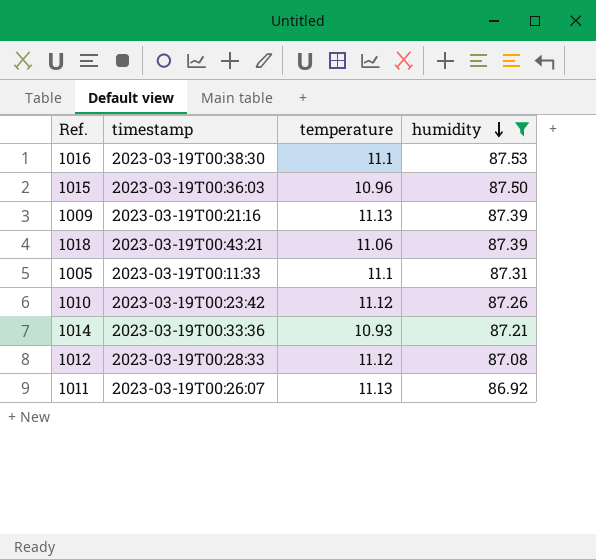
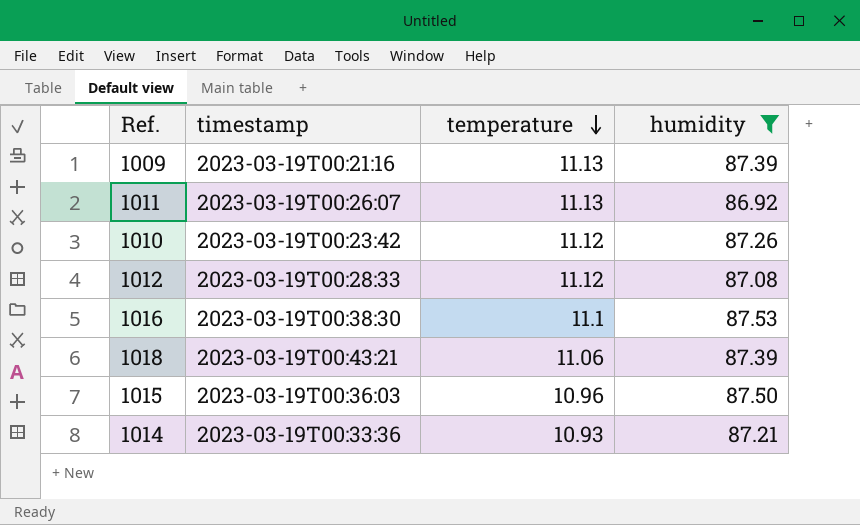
row order: humidity descending -> temperature descending
row 1005: 2023-03-19T00:11:33 | 11.1 | 87.31 -> none

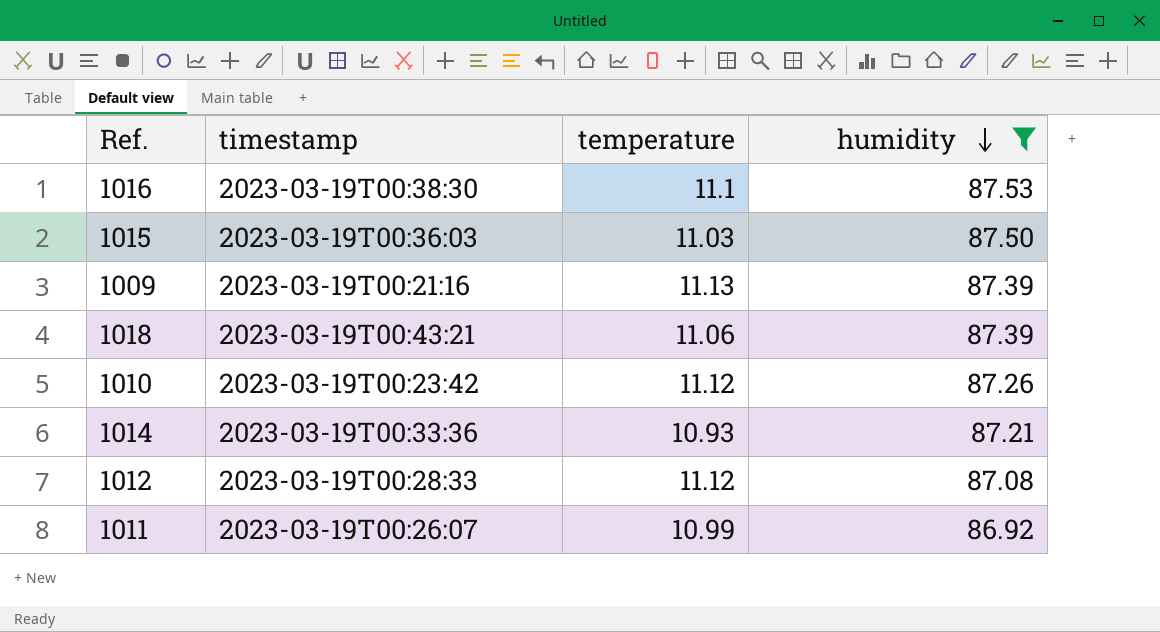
row order: temperature descending -> humidity descending
1015 | temperature: 10.96 -> 11.03
1011 | temperature: 11.13 -> 10.99

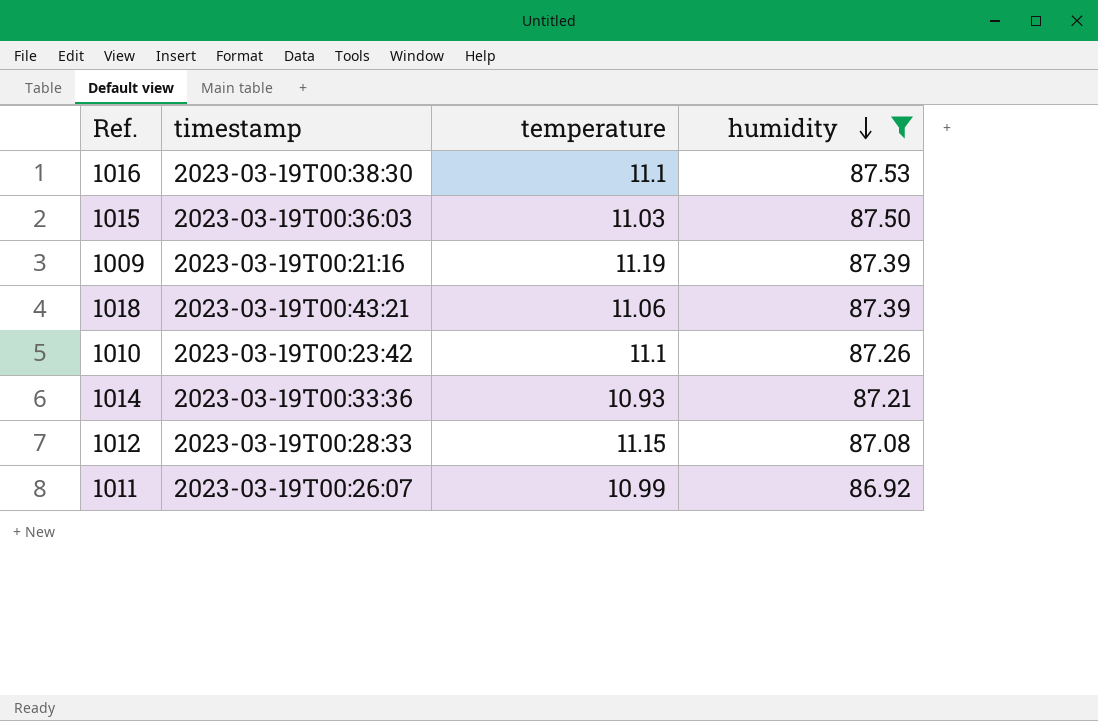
1009 | temperature: 11.13 -> 11.19
1010 | temperature: 11.12 -> 11.1
1012 | temperature: 11.12 -> 11.15

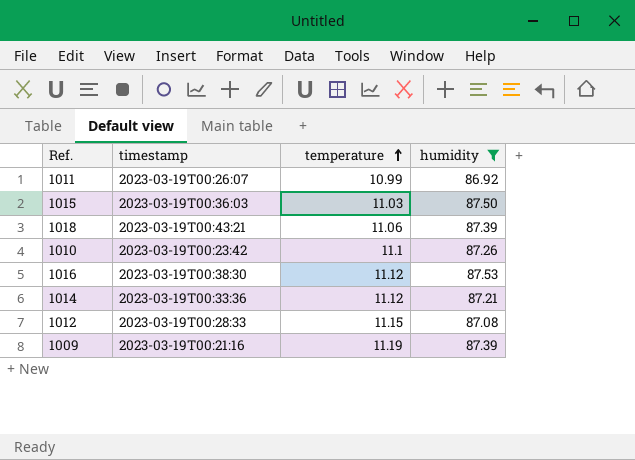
row order: humidity descending -> temperature ascending
1016 | temperature: 11.1 -> 11.12
1014 | temperature: 10.93 -> 11.12

